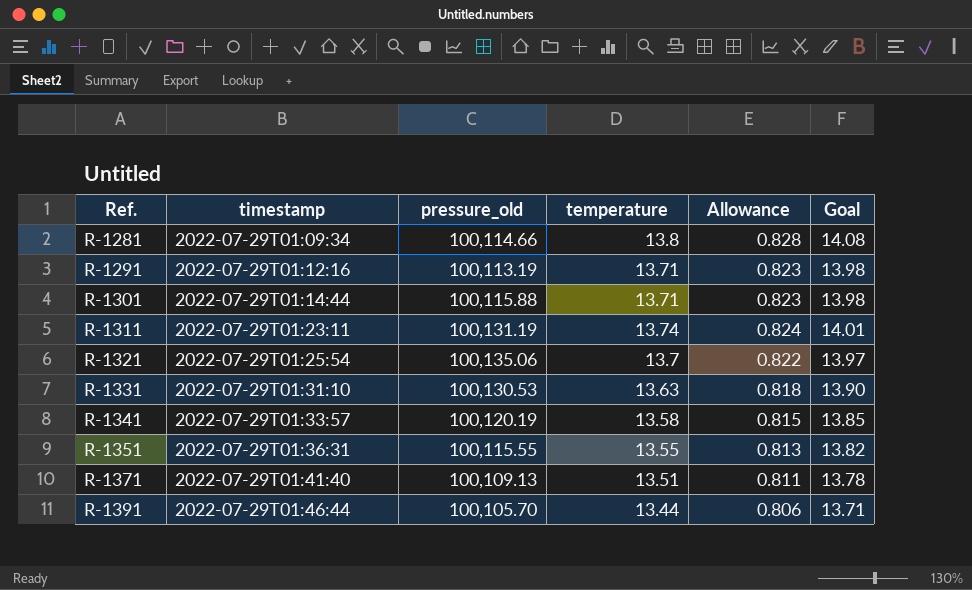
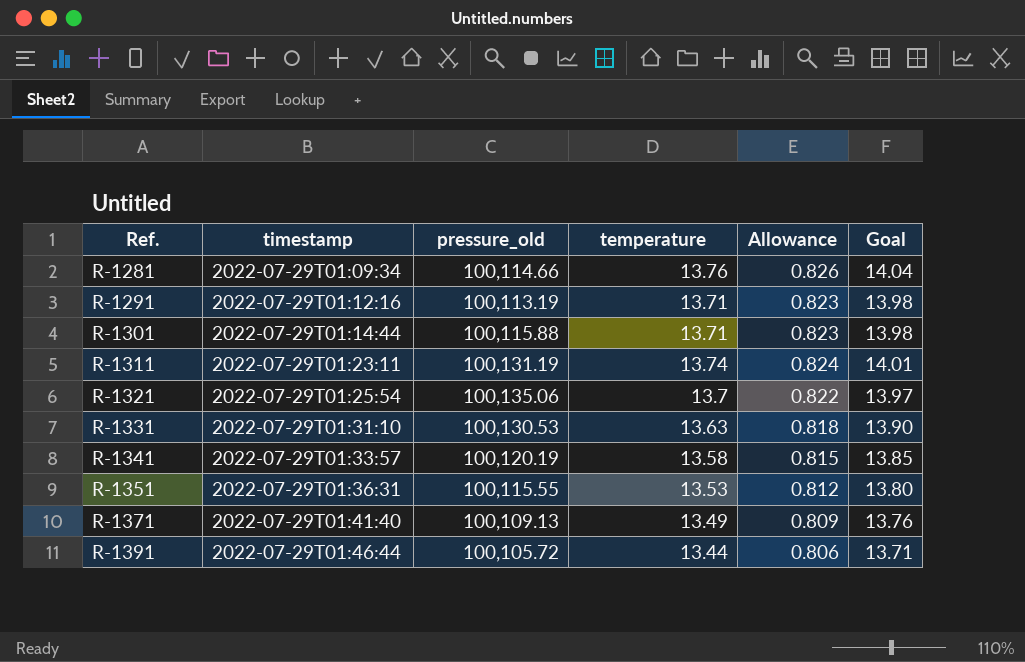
R-1281 | temperature: 13.8 -> 13.76
R-1281 | Allowance: 0.828 -> 0.826
R-1281 | Goal: 14.08 -> 14.04
R-1351 | temperature: 13.55 -> 13.53
R-1351 | Allowance: 0.813 -> 0.812
R-1351 | Goal: 13.82 -> 13.80
R-1371 | temperature: 13.51 -> 13.49
R-1371 | Allowance: 0.811 -> 0.809
R-1371 | Goal: 13.78 -> 13.76
R-1391 | pressure_old: 100,105.70 -> 100,105.72

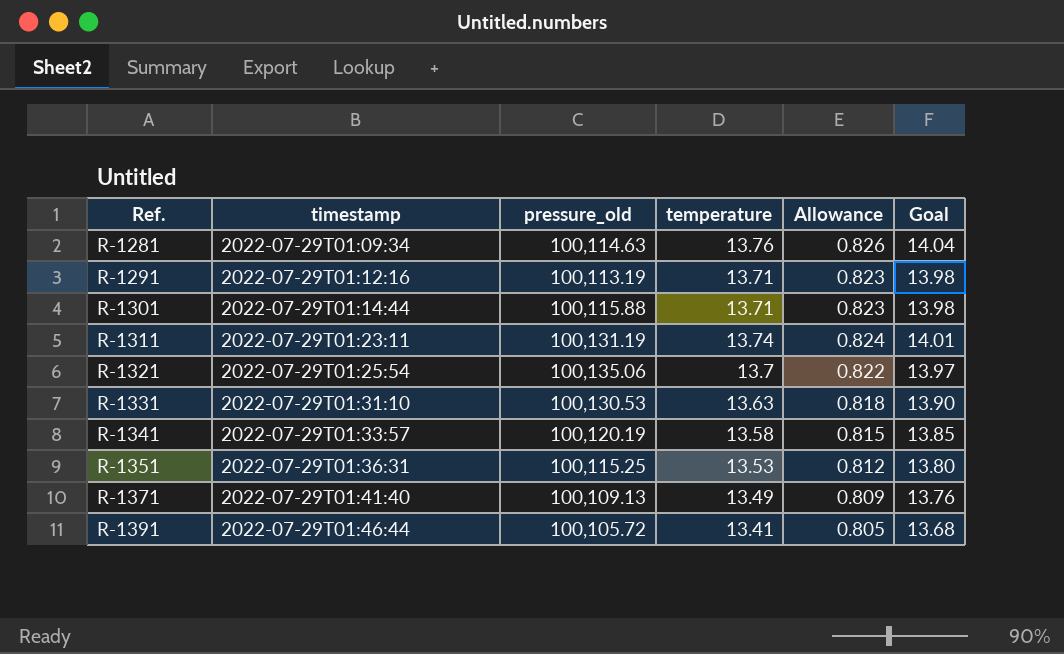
R-1281 | pressure_old: 100,114.66 -> 100,114.63
R-1351 | pressure_old: 100,115.55 -> 100,115.25
R-1391 | temperature: 13.44 -> 13.41
R-1391 | Allowance: 0.806 -> 0.805
R-1391 | Goal: 13.71 -> 13.68

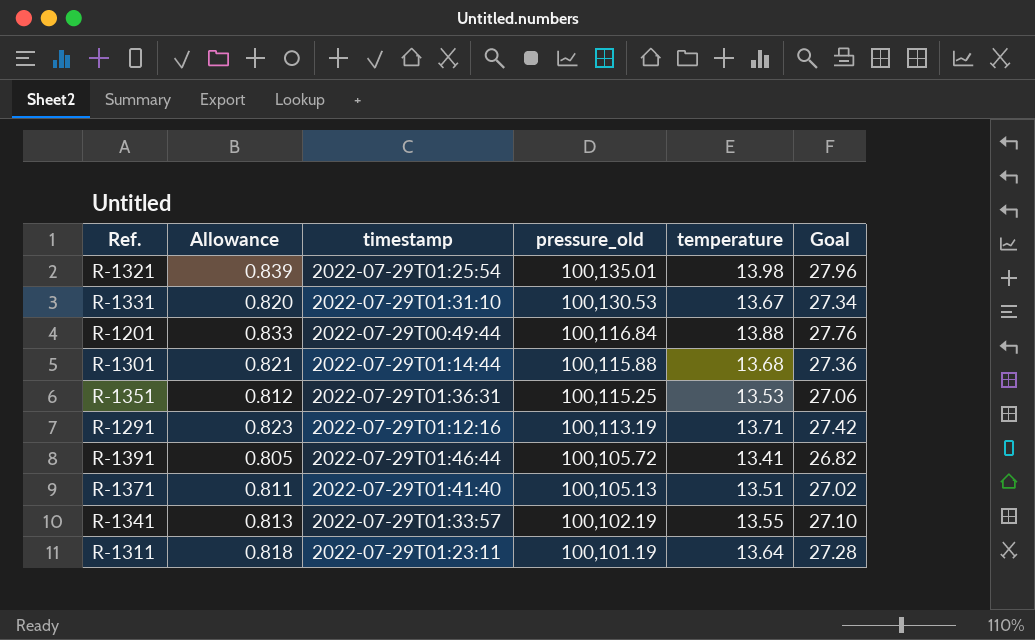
row order: Ref. ascending -> pressure_old descending
column Allowance | position: 5 -> 2
column Goal | formula: [temperature] * 1.02 -> [temperature] * 2
row R-1281: 2022-07-29T01:09:34 | 100,114.63 | 13.76 | 0.826 | 14.04 -> none
R-1321 | Allowance: 0.822 -> 0.839
R-1321 | pressure_old: 100,135.06 -> 100,135.01
R-1321 | temperature: 13.7 -> 13.98
R-1331 | Allowance: 0.818 -> 0.820
R-1331 | temperature: 13.63 -> 13.67
row R-1201: none -> 0.833 | 2022-07-29T00:49:44 | 100,116.84 | 13.88 | 27.76
R-1301 | Allowance: 0.823 -> 0.821
R-1301 | temperature: 13.71 -> 13.68
R-1371 | Allowance: 0.809 -> 0.811
R-1371 | pressure_old: 100,109.13 -> 100,105.13
R-1371 | temperature: 13.49 -> 13.51
R-1341 | Allowance: 0.815 -> 0.813
R-1341 | pressure_old: 100,120.19 -> 100,102.19
R-1341 | temperature: 13.58 -> 13.55
R-1311 | Allowance: 0.824 -> 0.818
R-1311 | pressure_old: 100,131.19 -> 100,101.19
R-1311 | temperature: 13.74 -> 13.64

